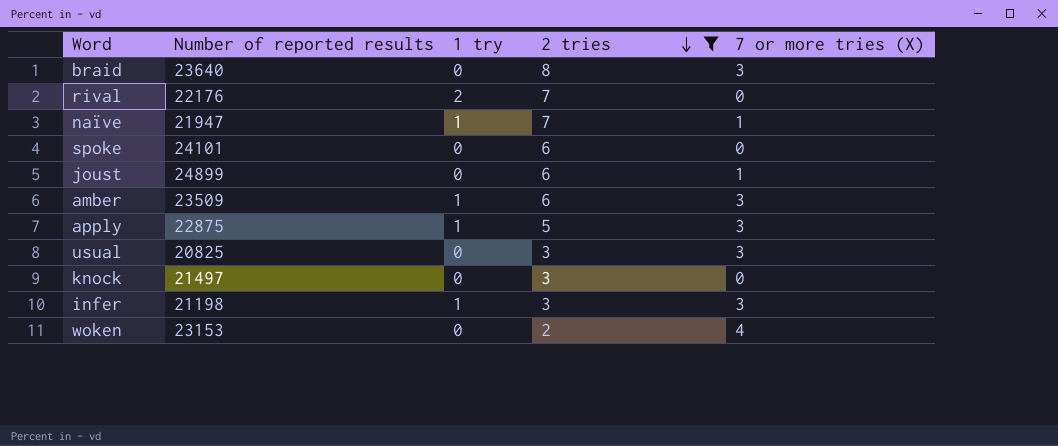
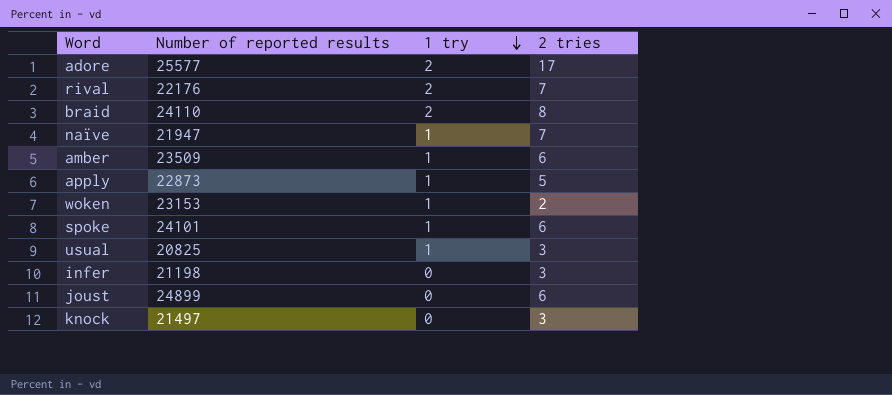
filter: 2 tries != 17 -> none
row order: 2 tries descending -> 1 try descending
column 7 or more tries (X) | position: 5 -> none
braid | Number of reported results: 23640 -> 24110
braid | 1 try: 0 -> 2
apply | Number of reported results: 22875 -> 22873
woken | 1 try: 0 -> 1
spoke | 1 try: 0 -> 1
usual | 1 try: 0 -> 1
infer | 1 try: 1 -> 0

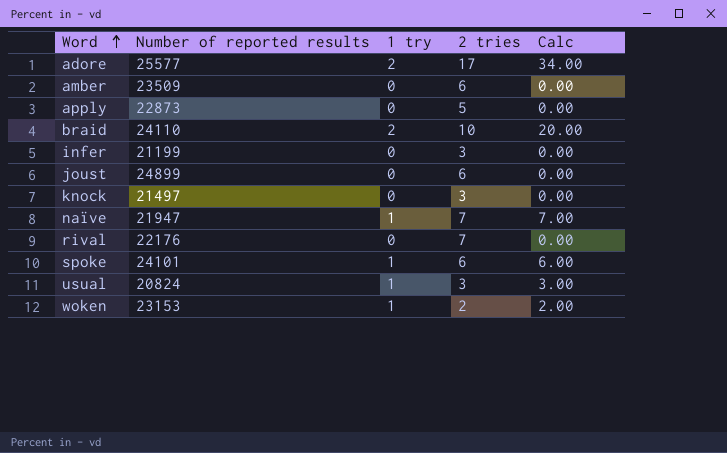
row order: 1 try descending -> Word ascending
column Calc | formula: none -> [1 try] * [2 tries]
amber | 1 try: 1 -> 0
apply | 1 try: 1 -> 0
braid | 2 tries: 8 -> 10
infer | Number of reported results: 21198 -> 21199
rival | 1 try: 2 -> 0
usual | Number of reported results: 20825 -> 20824

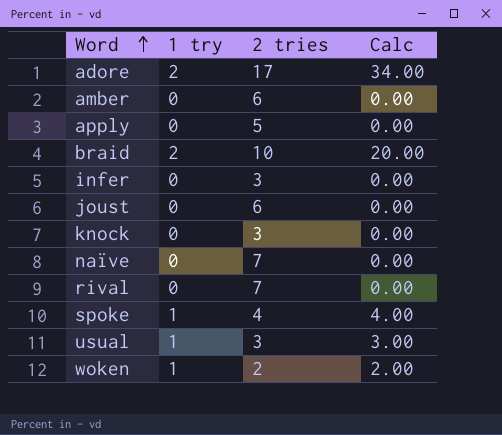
column Number of reported results | position: 2 -> none
naïve | 1 try: 1 -> 0
naïve | Calc: 7.00 -> 0.00
spoke | 2 tries: 6 -> 4
spoke | Calc: 6.00 -> 4.00

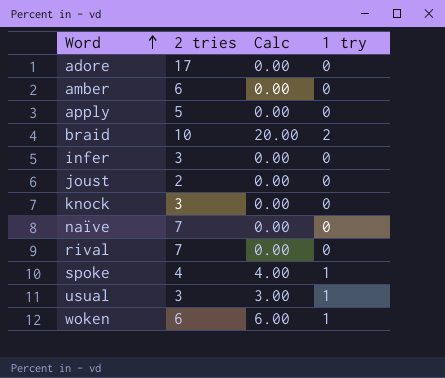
column 1 try | position: 2 -> 4
adore | Calc: 34.00 -> 0.00
adore | 1 try: 2 -> 0
joust | 2 tries: 6 -> 2
woken | 2 tries: 2 -> 6
woken | Calc: 2.00 -> 6.00

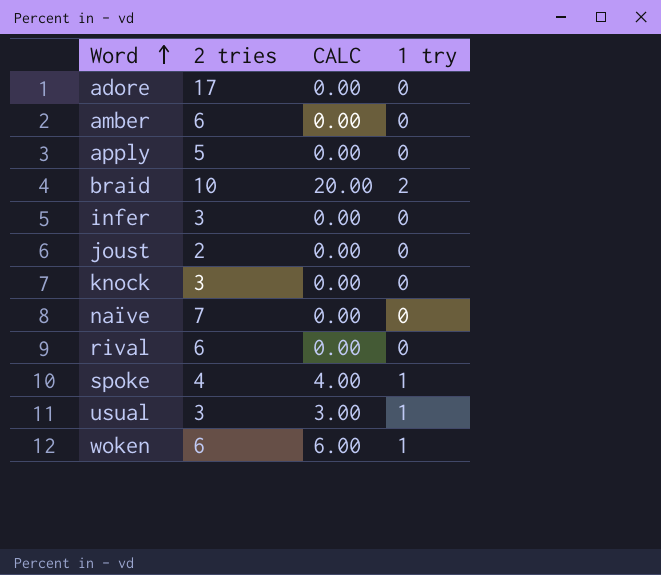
column name: Calc -> CALC
rival | 2 tries: 7 -> 6

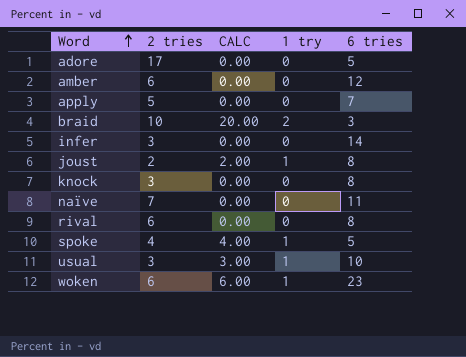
column 6 tries | position: none -> 5
joust | CALC: 0.00 -> 2.00
joust | 1 try: 0 -> 1

